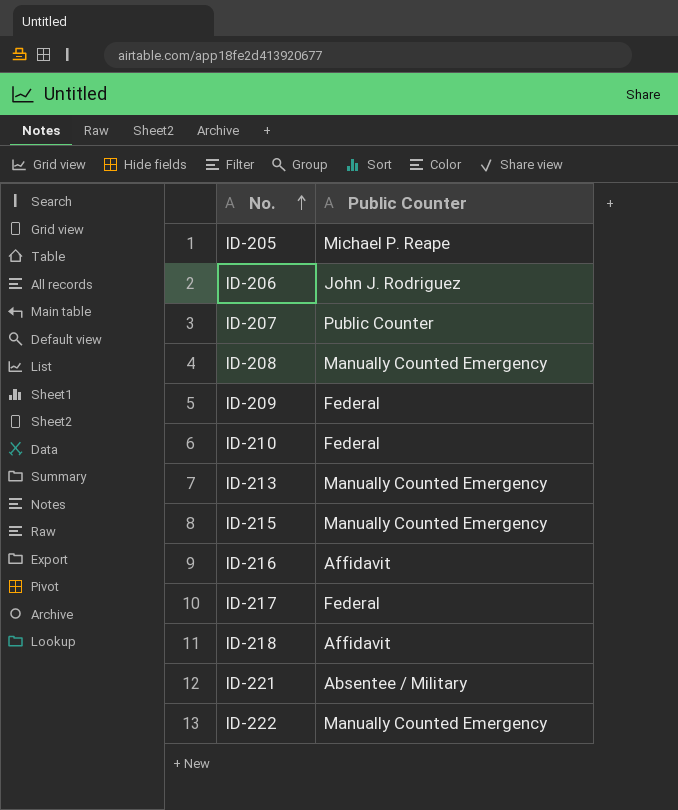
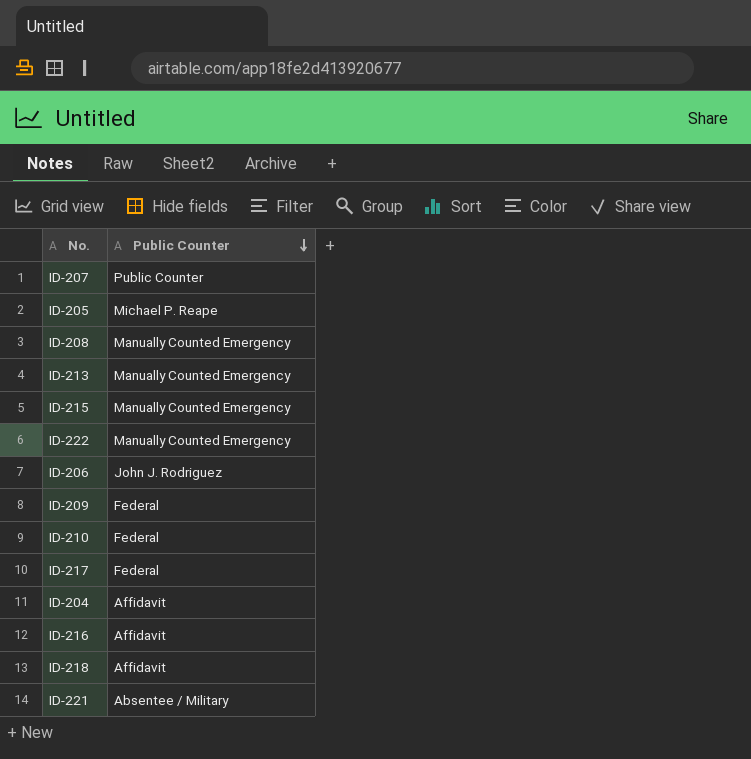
row order: No. ascending -> Public Counter descending
row ID-204: none -> Affidavit

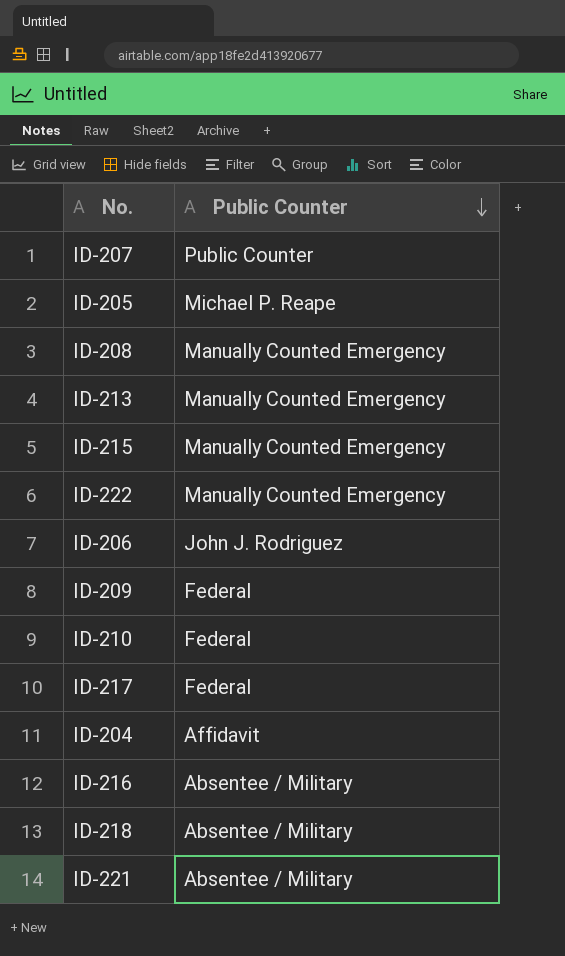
ID-216 | Public Counter: Affidavit -> Absentee / Military
ID-218 | Public Counter: Affidavit -> Absentee / Military

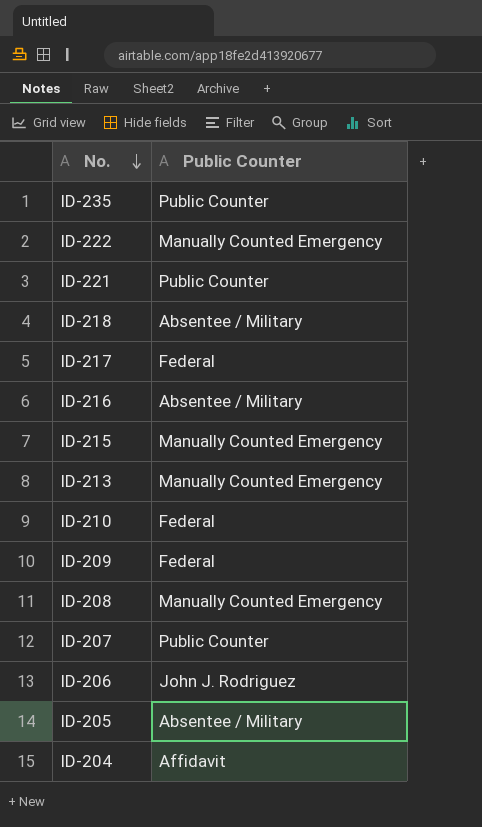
row order: Public Counter descending -> No. descending
row ID-235: none -> Public Counter
ID-221 | Public Counter: Absentee / Military -> Public Counter
ID-205 | Public Counter: Michael P. Reape -> Absentee / Military

